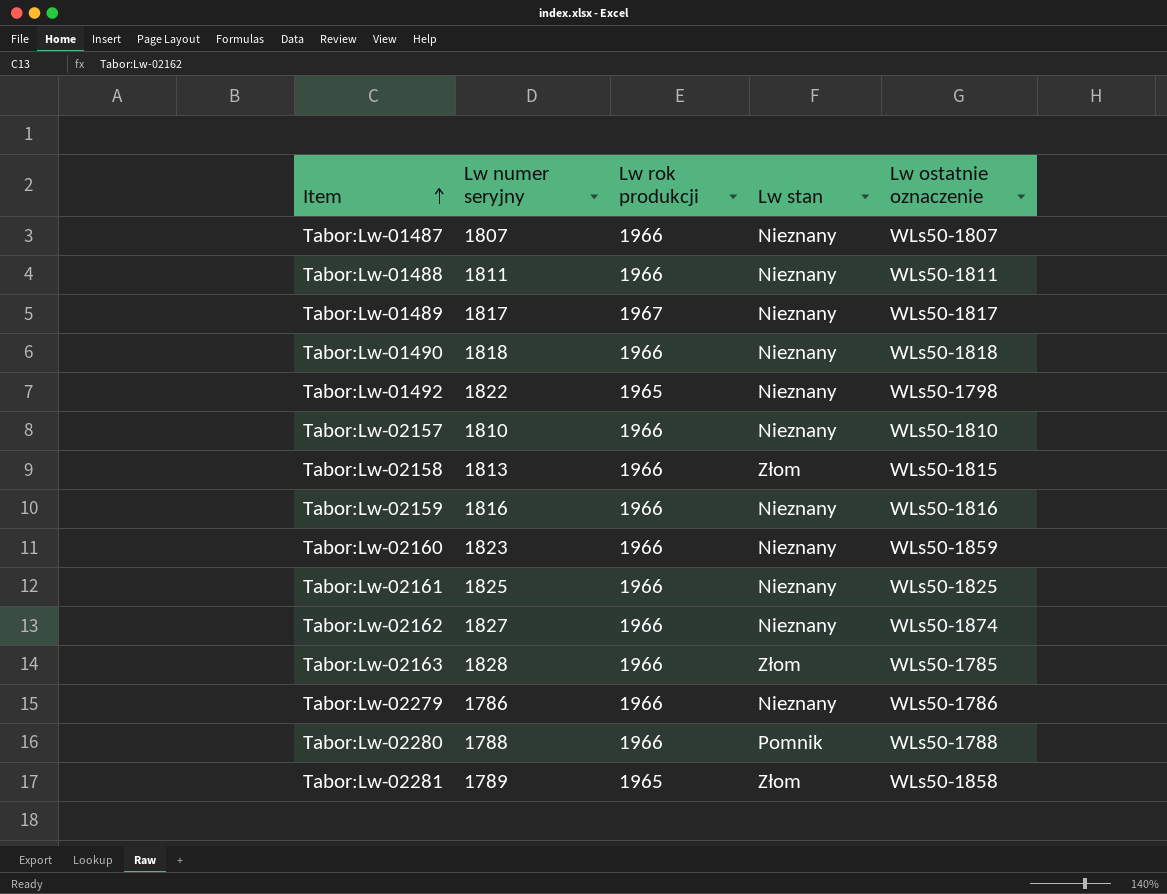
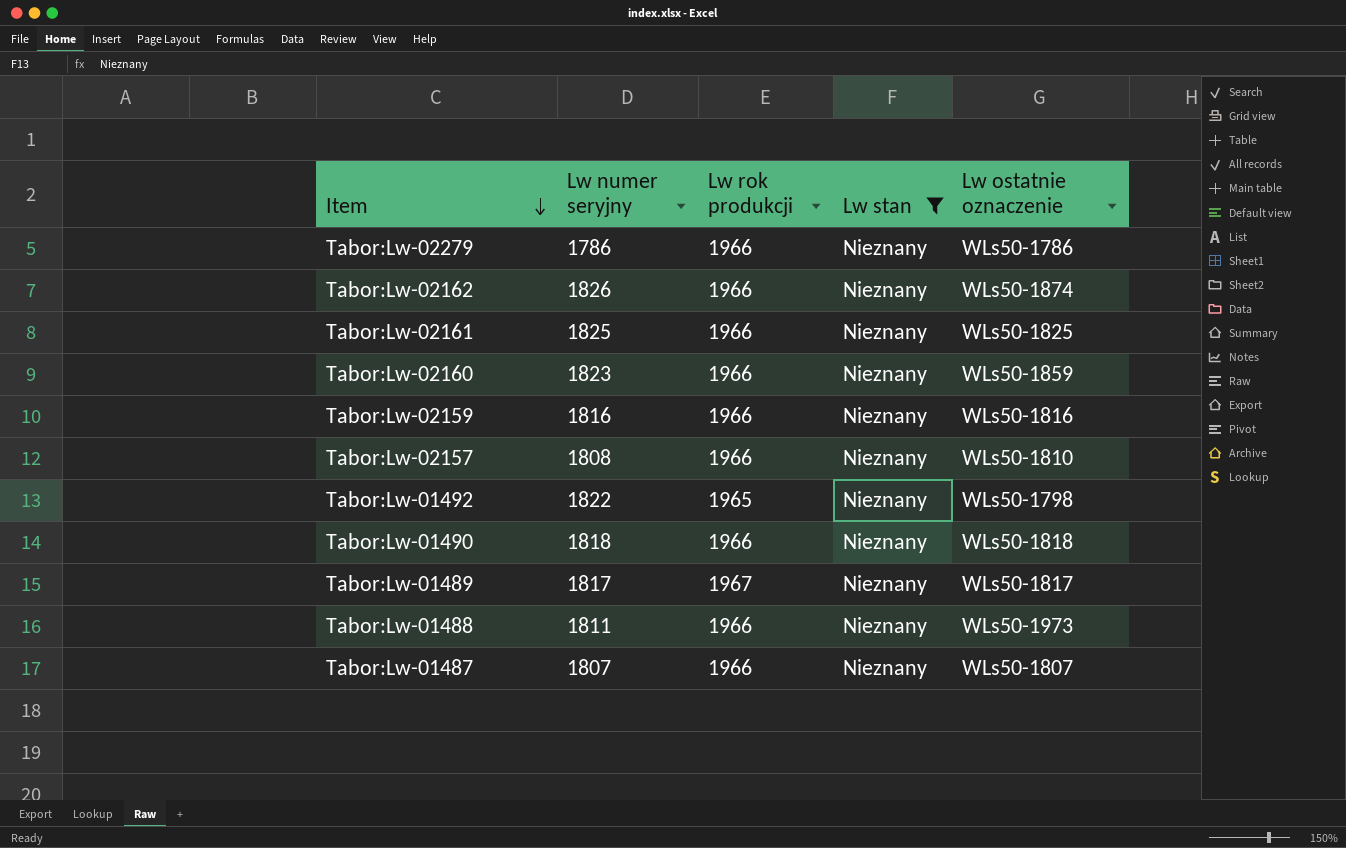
filter: none -> Lw stan = Nieznany
row order: Item ascending -> Item descending
Tabor:Lw-02162 | Lw numer seryjny: 1827 -> 1826
Tabor:Lw-02157 | Lw numer seryjny: 1810 -> 1808
Tabor:Lw-01488 | Lw ostatnie oznaczenie: WLs50-1811 -> WLs50-1973

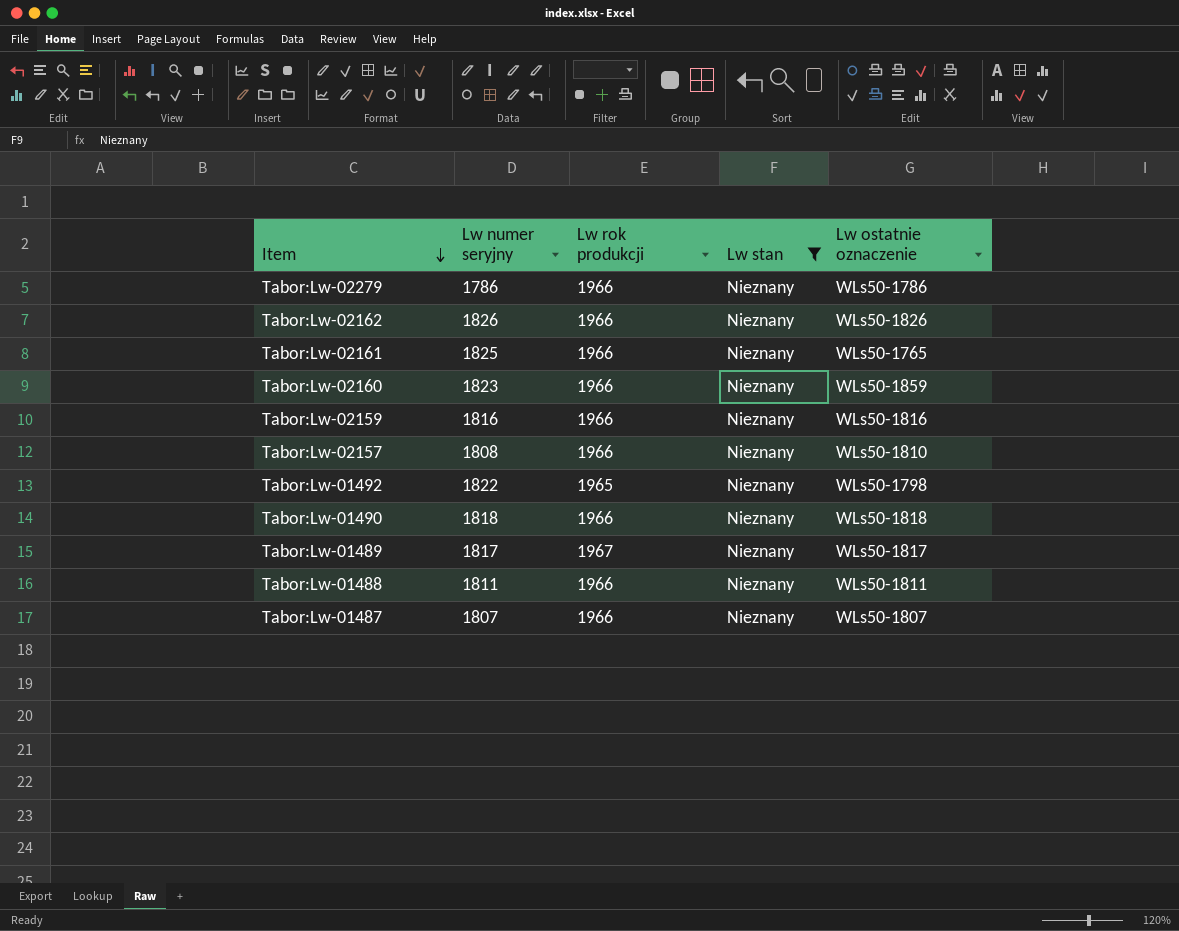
Tabor:Lw-02162 | Lw ostatnie oznaczenie: WLs50-1874 -> WLs50-1826
Tabor:Lw-02161 | Lw ostatnie oznaczenie: WLs50-1825 -> WLs50-1765
Tabor:Lw-01488 | Lw ostatnie oznaczenie: WLs50-1973 -> WLs50-1811

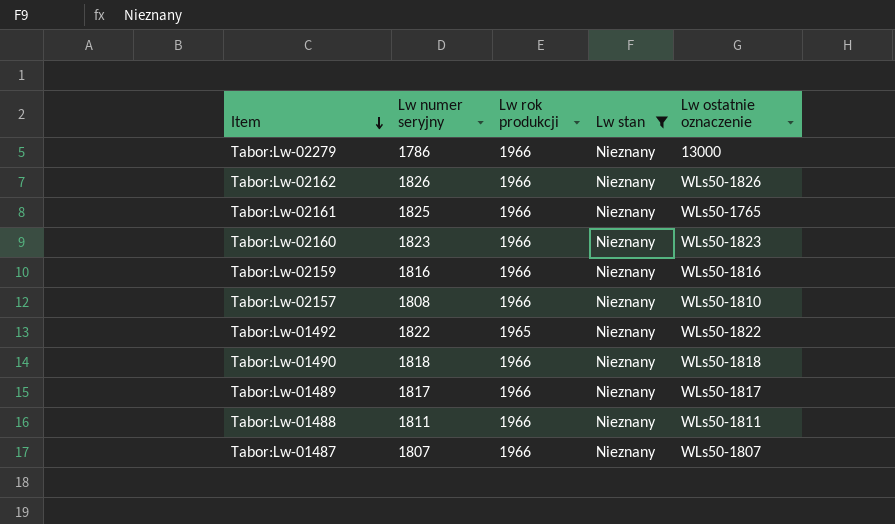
Tabor:Lw-02279 | Lw ostatnie oznaczenie: WLs50-1786 -> 13000
Tabor:Lw-02160 | Lw ostatnie oznaczenie: WLs50-1859 -> WLs50-1823
Tabor:Lw-01492 | Lw ostatnie oznaczenie: WLs50-1798 -> WLs50-1822
Tabor:Lw-01489 | Lw rok produkcji: 1967 -> 1966

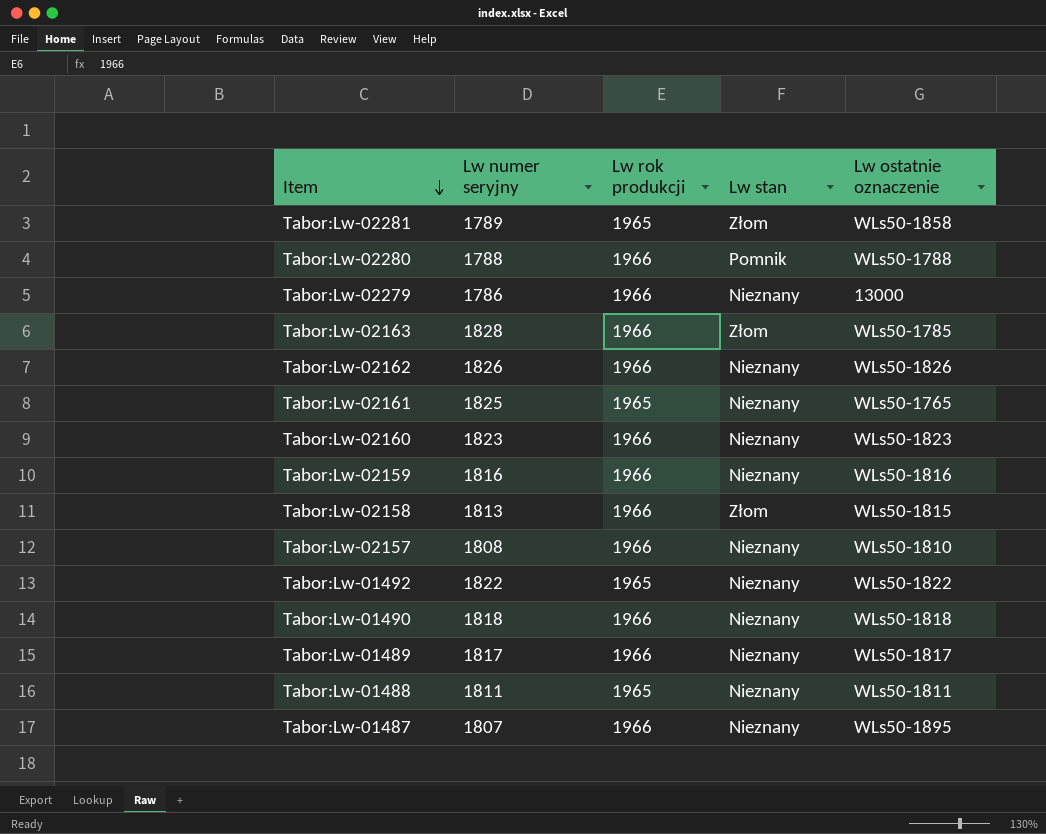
filter: Lw stan = Nieznany -> none
Tabor:Lw-02161 | Lw rok produkcji: 1966 -> 1965
Tabor:Lw-01488 | Lw rok produkcji: 1966 -> 1965
Tabor:Lw-01487 | Lw ostatnie oznaczenie: WLs50-1807 -> WLs50-1895

